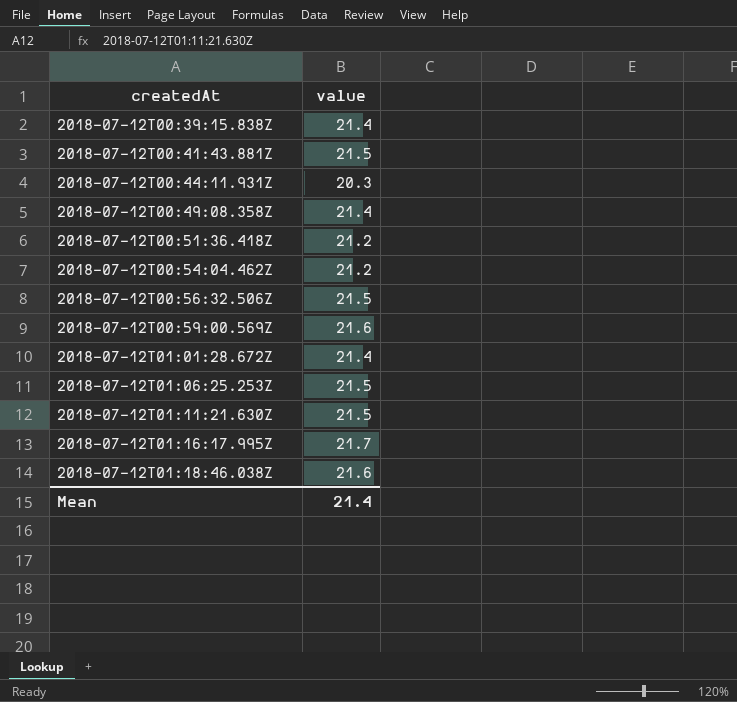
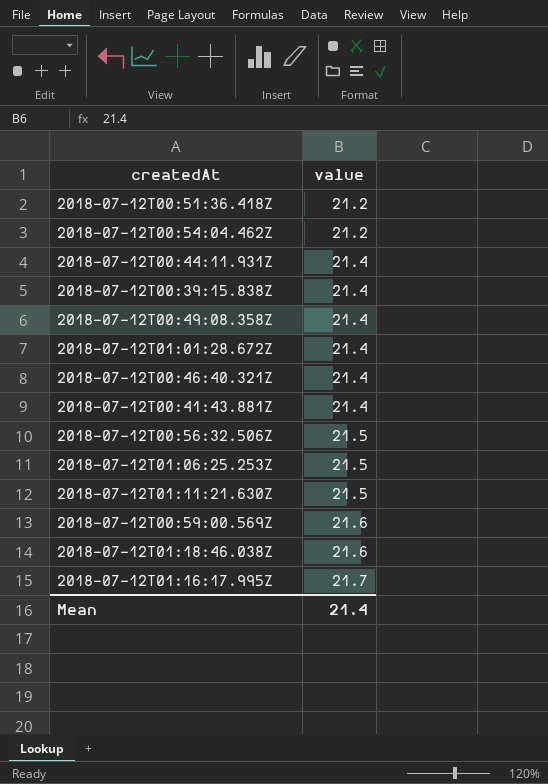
row order: createdAt ascending -> value ascending
2018-07-12T00:44:11.931Z | value: 20.3 -> 21.4
row 2018-07-12T00:46:40.321Z: none -> 21.4
2018-07-12T00:41:43.881Z | value: 21.5 -> 21.4

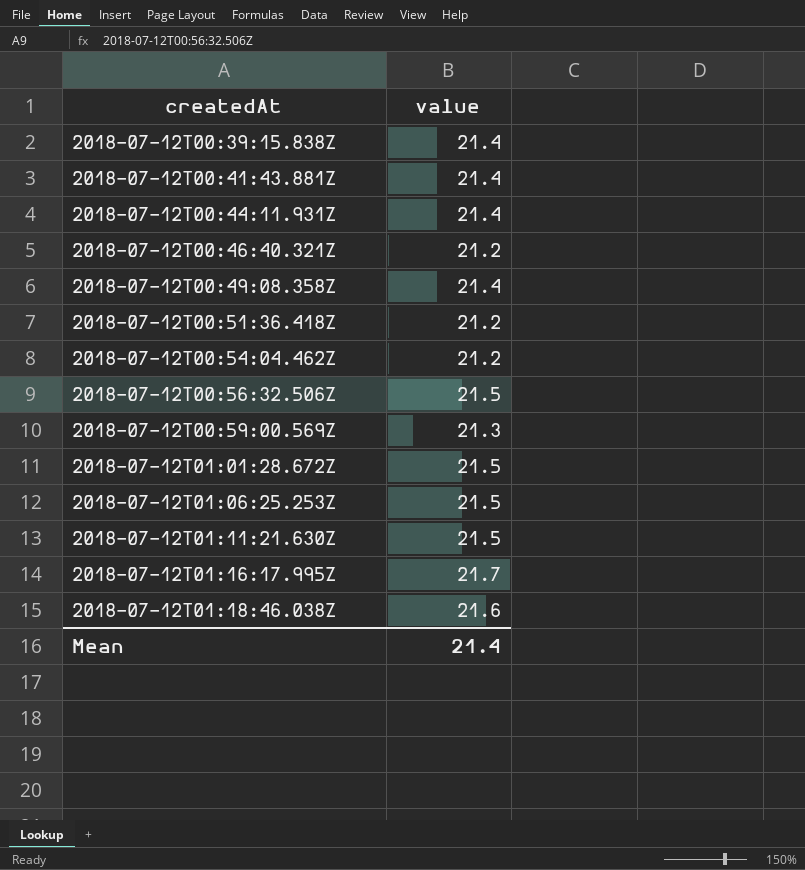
row order: value ascending -> createdAt ascending
2018-07-12T00:46:40.321Z | value: 21.4 -> 21.2
2018-07-12T00:59:00.569Z | value: 21.6 -> 21.3
2018-07-12T01:01:28.672Z | value: 21.4 -> 21.5

